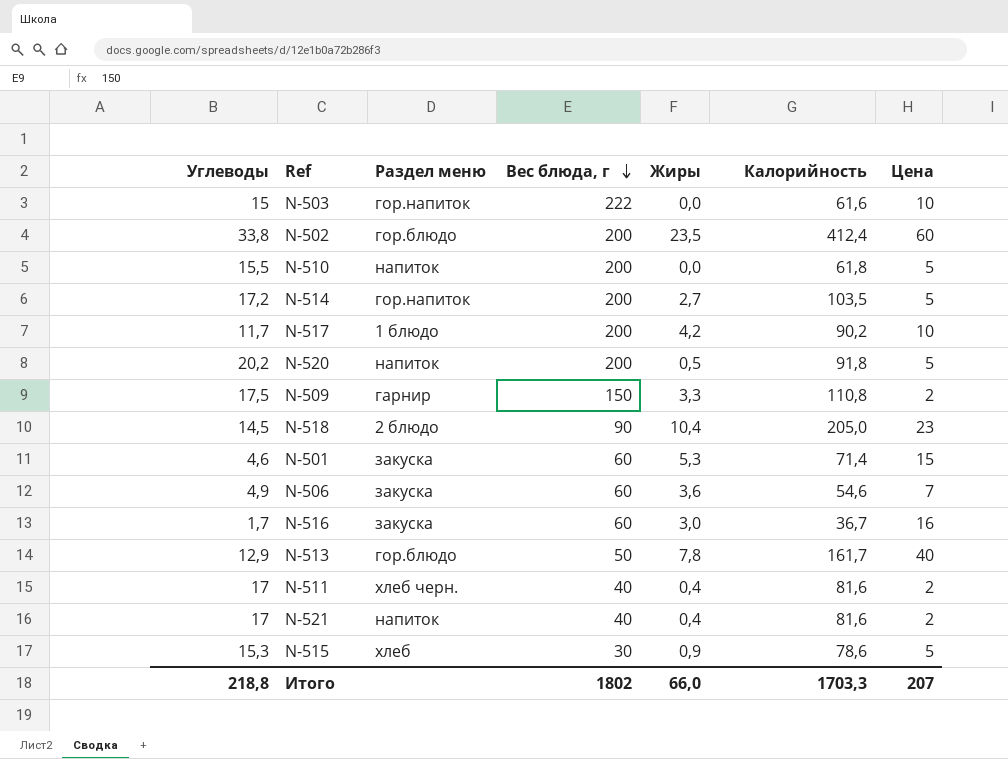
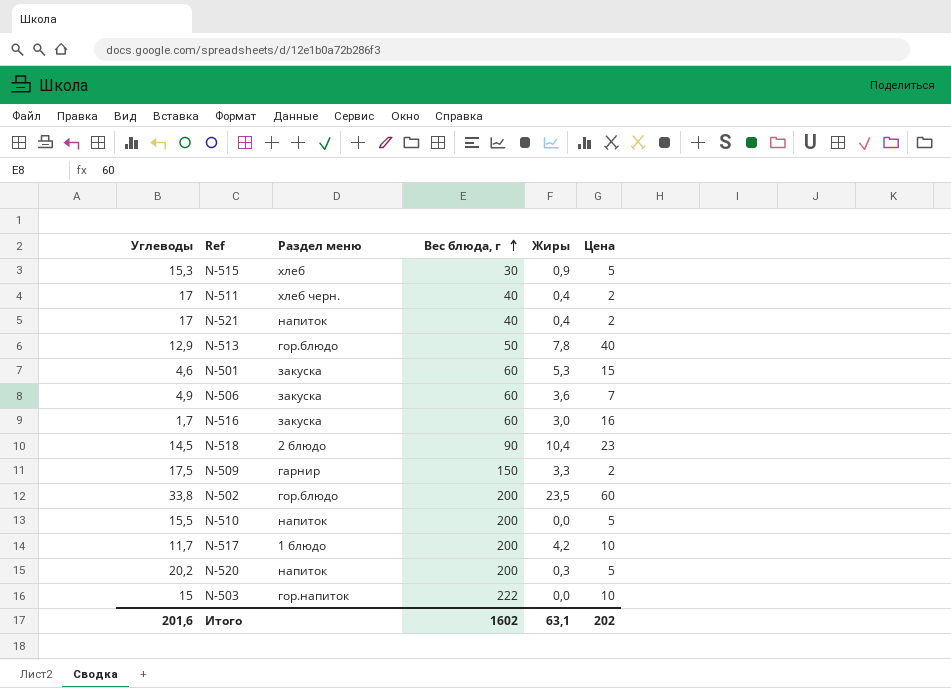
row order: Вес блюда, г descending -> Вес блюда, г ascending
column Калорийность | position: 6 -> none
row N-514: 17,2 | гор.напиток | 200 | 2,7 | 103,5 | 5 -> none
N-520 | Жиры: 0,5 -> 0,3
Итого | Углеводы: 218,8 -> 201,6
Итого | Вес блюда, г: 1802 -> 1602
Итого | Жиры: 66,0 -> 63,1
Итого | Цена: 207 -> 202

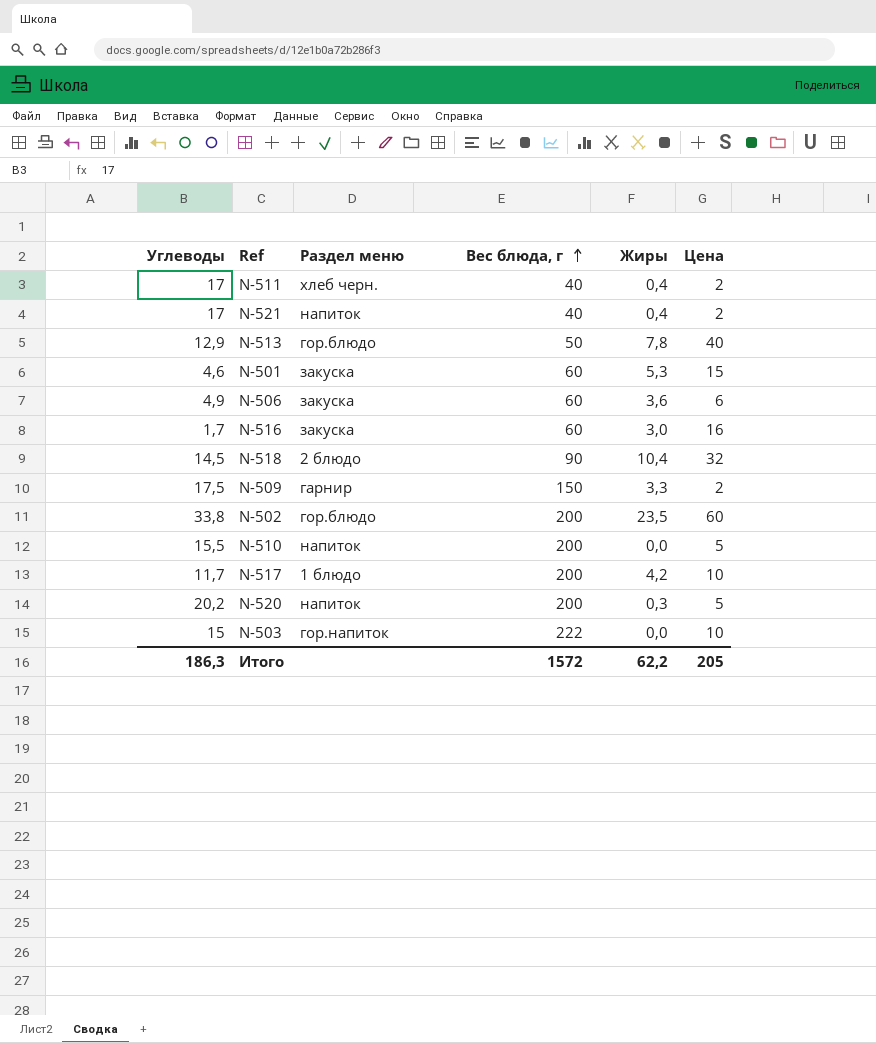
row N-515: 15,3 | хлеб | 30 | 0,9 | 5 -> none
N-506 | Цена: 7 -> 6
N-518 | Цена: 23 -> 32
Итого | Углеводы: 201,6 -> 186,3
Итого | Вес блюда, г: 1602 -> 1572
Итого | Жиры: 63,1 -> 62,2
Итого | Цена: 202 -> 205

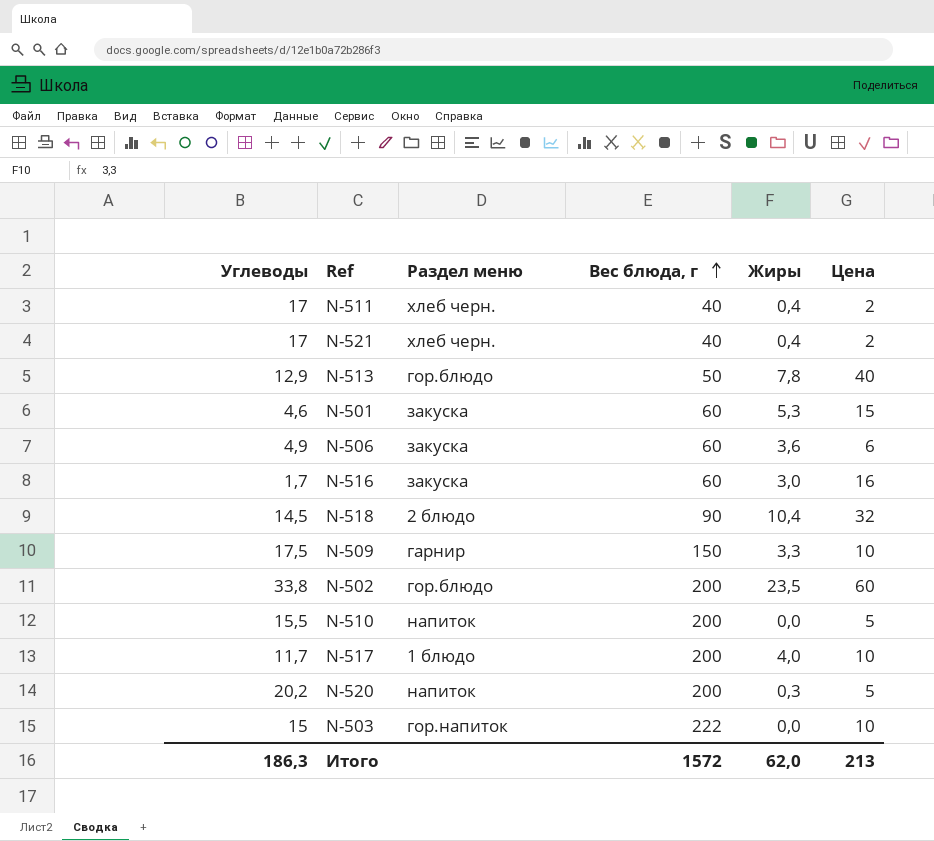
N-521 | Раздел меню: напиток -> хлеб черн.
N-509 | Цена: 2 -> 10
N-517 | Жиры: 4,2 -> 4,0
Итого | Жиры: 62,2 -> 62,0
Итого | Цена: 205 -> 213

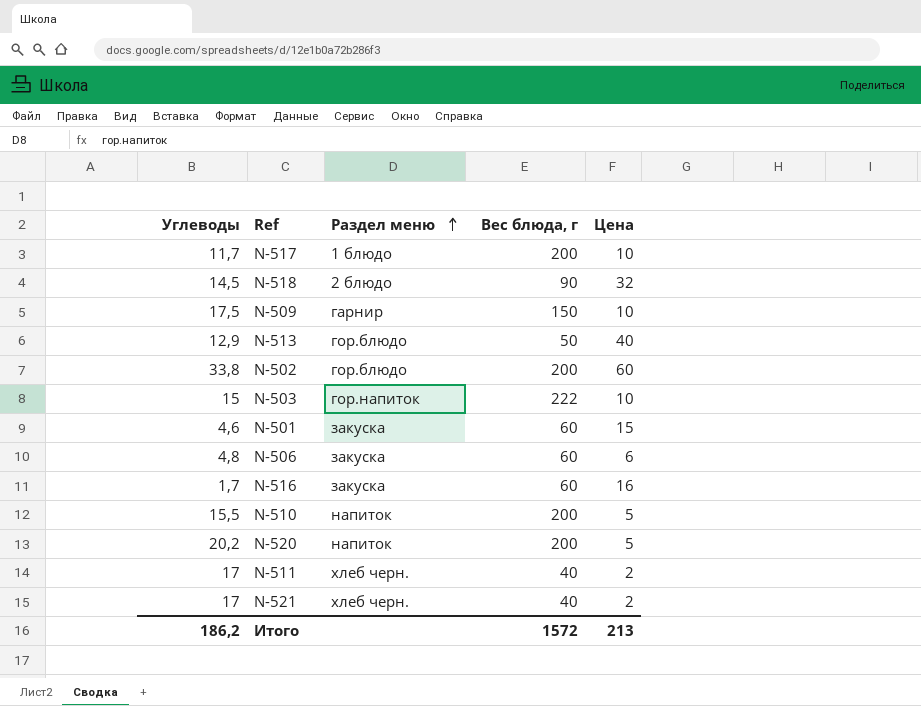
row order: Вес блюда, г ascending -> Раздел меню ascending
column Жиры | position: 5 -> none
N-506 | Углеводы: 4,9 -> 4,8
Итого | Углеводы: 186,3 -> 186,2

